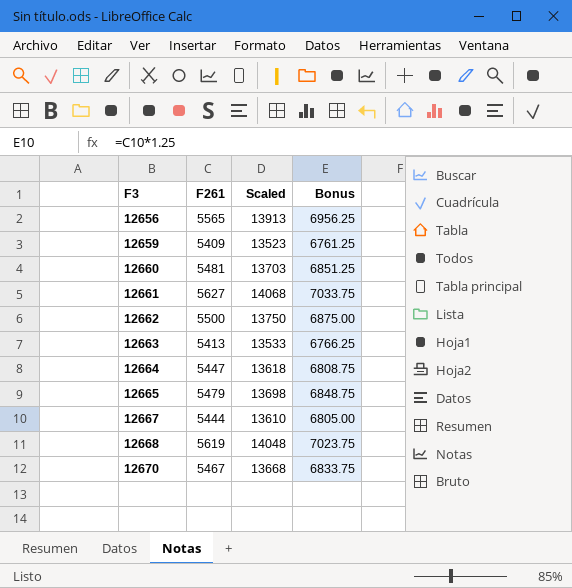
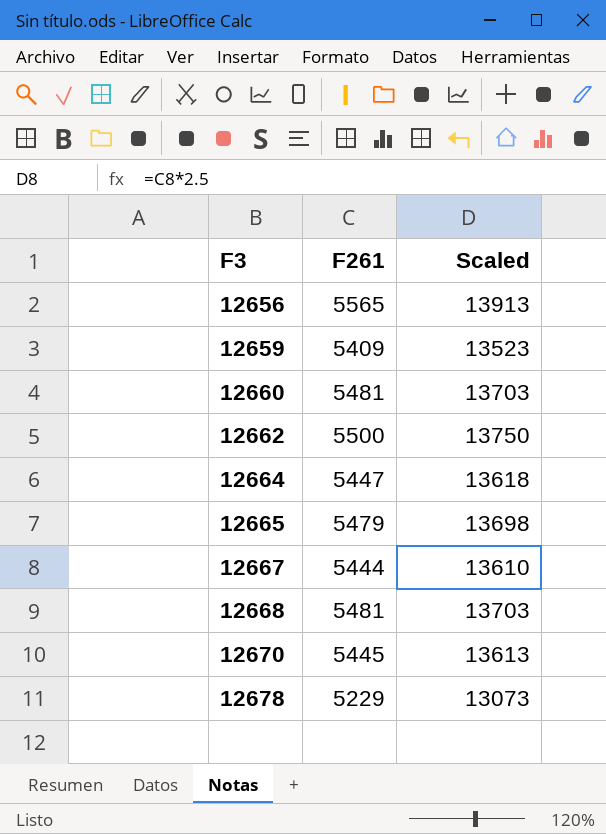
column Bonus | formula: [F261] * 1.25 -> none
row 12661: 5627 | 14068 | 7033.75 -> none
row 12663: 5413 | 13533 | 6766.25 -> none
12668 | F261: 5619 -> 5481
12668 | Scaled: 14048 -> 13703
12670 | F261: 5467 -> 5445
12670 | Scaled: 13668 -> 13613
row 12678: none -> 5229 | 13073

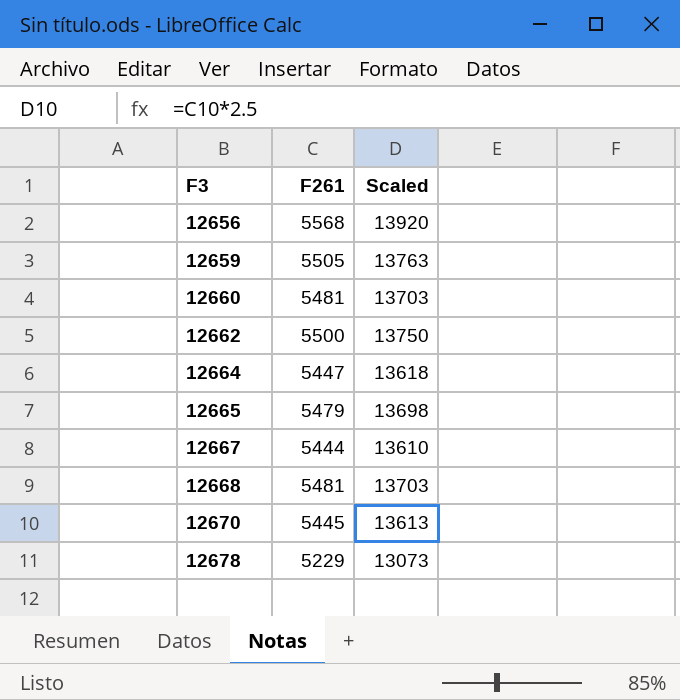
12656 | F261: 5565 -> 5568
12656 | Scaled: 13913 -> 13920
12659 | F261: 5409 -> 5505
12659 | Scaled: 13523 -> 13763

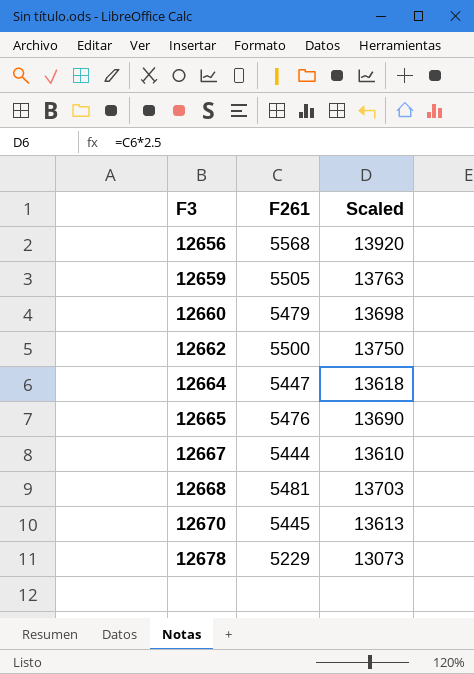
12660 | F261: 5481 -> 5479
12660 | Scaled: 13703 -> 13698
12665 | F261: 5479 -> 5476
12665 | Scaled: 13698 -> 13690

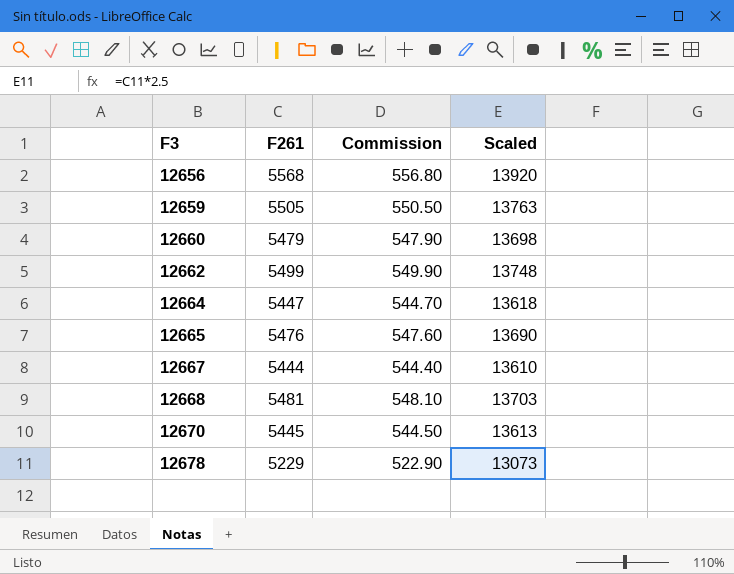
column Commission | formula: none -> [F261] * 0.1
12662 | F261: 5500 -> 5499
12662 | Scaled: 13750 -> 13748

